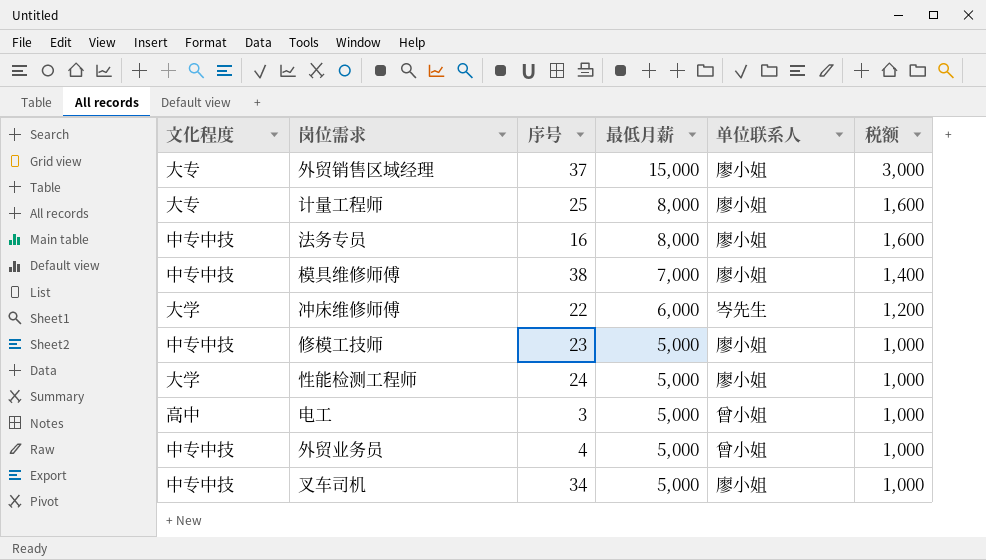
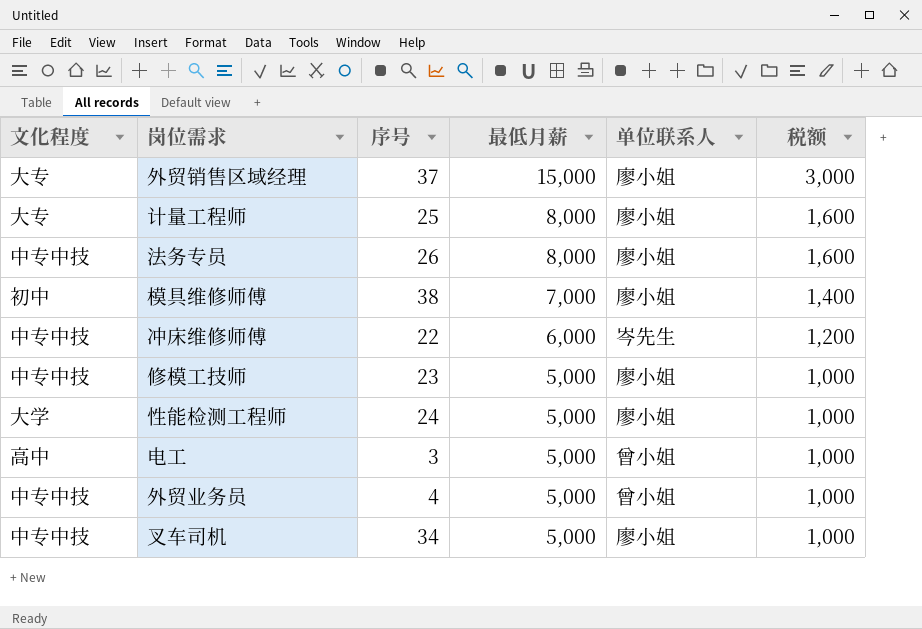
法务专员 | 序号: 16 -> 26
模具维修师傅 | 文化程度: 中专中技 -> 初中
冲床维修师傅 | 文化程度: 大学 -> 中专中技

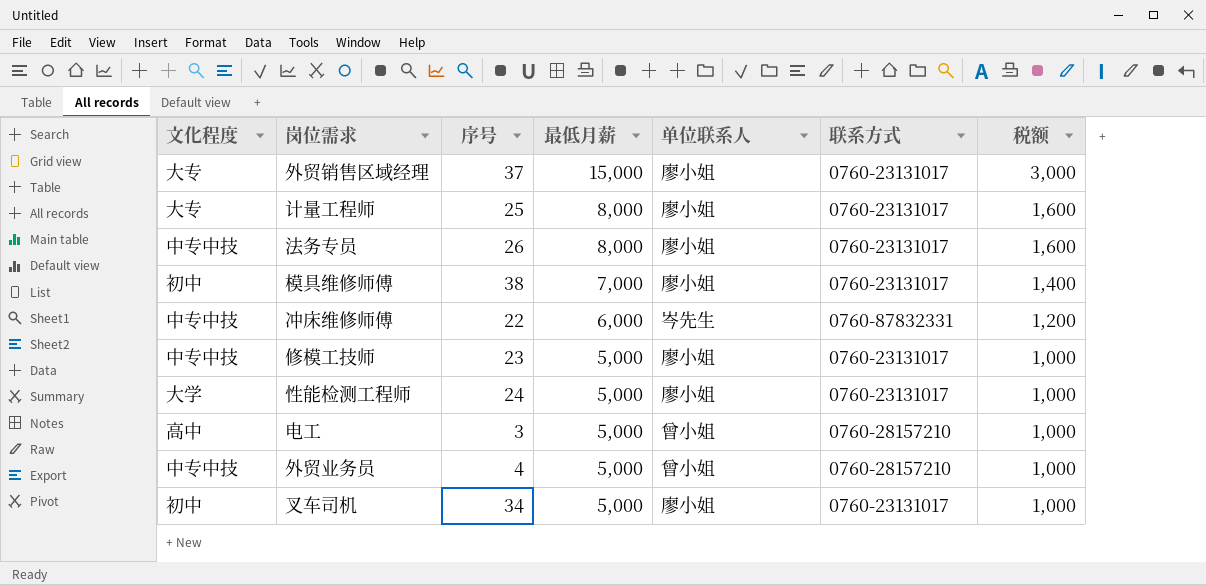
column 联系方式 | position: none -> 6
叉车司机 | 文化程度: 中专中技 -> 初中

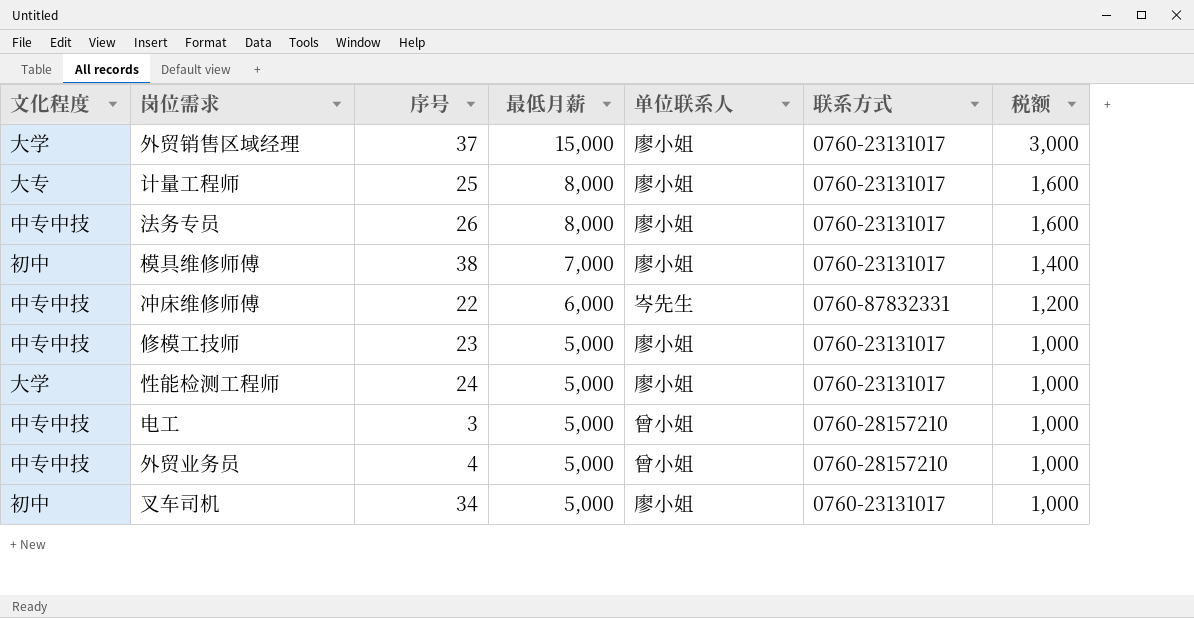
外贸销售区域经理 | 文化程度: 大专 -> 大学
电工 | 文化程度: 高中 -> 中专中技

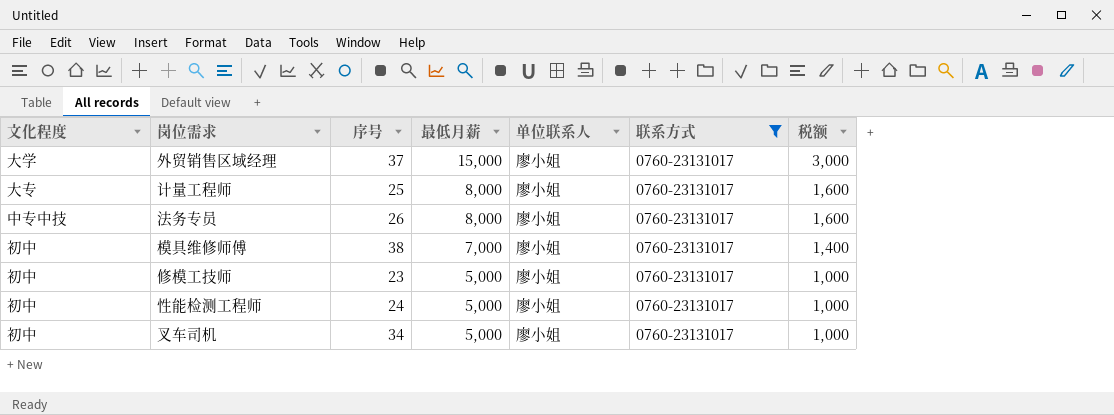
filter: none -> 联系方式 = 0760-23131017
修模工技师 | 文化程度: 中专中技 -> 初中
性能检测工程师 | 文化程度: 大学 -> 初中

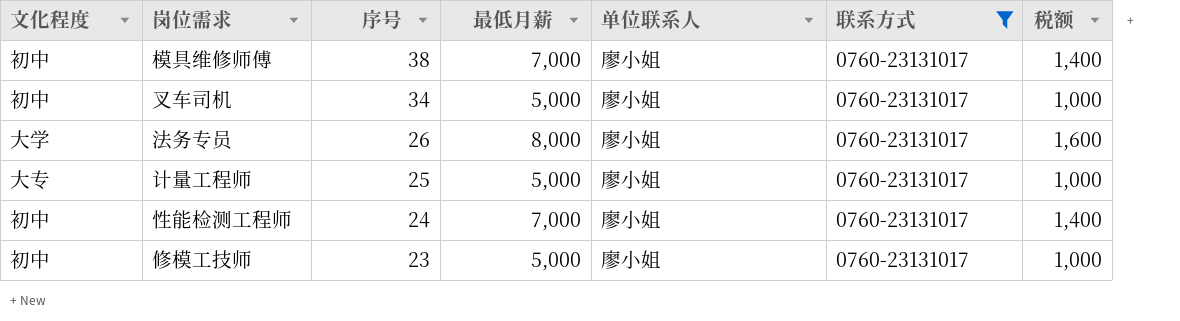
row order: 最低月薪 descending -> 序号 descending
row 外贸销售区域经理: 大学 | 37 | 15,000 | 廖小姐 | 0760-23131017 | 3,000 -> none
法务专员 | 文化程度: 中专中技 -> 大学
计量工程师 | 最低月薪: 8,000 -> 5,000
计量工程师 | 税额: 1,600 -> 1,000
性能检测工程师 | 最低月薪: 5,000 -> 7,000
性能检测工程师 | 税额: 1,000 -> 1,400

